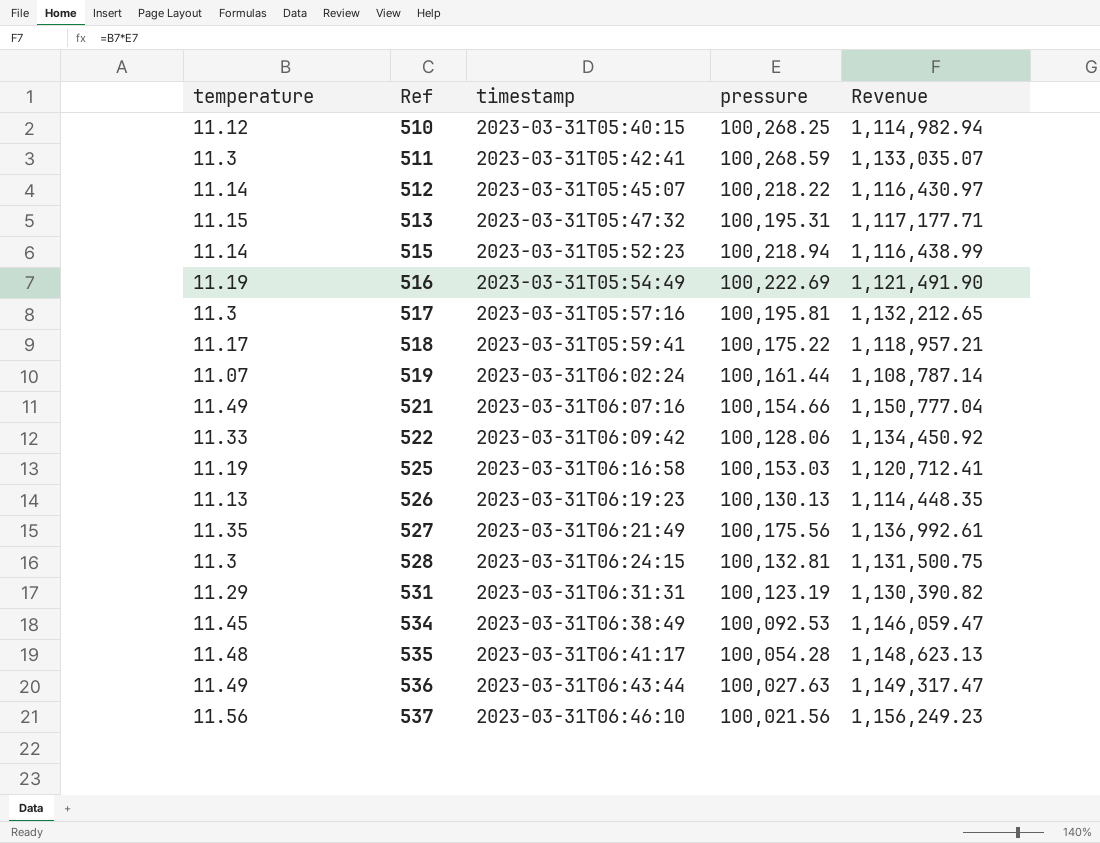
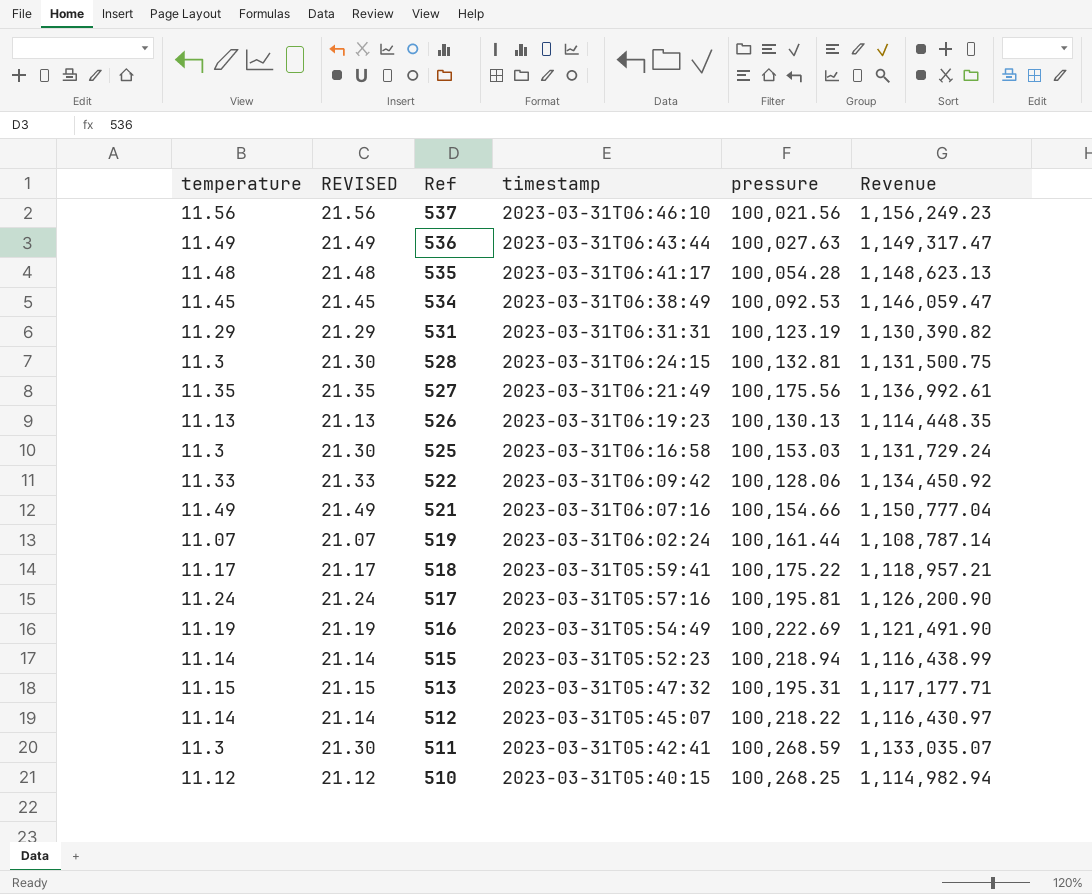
row order: Ref ascending -> Ref descending
column REVISED | formula: none -> [temperature] + 10
525 | temperature: 11.19 -> 11.3
525 | Revenue: 1,120,712.41 -> 1,131,729.24
517 | temperature: 11.3 -> 11.24
517 | Revenue: 1,132,212.65 -> 1,126,200.90

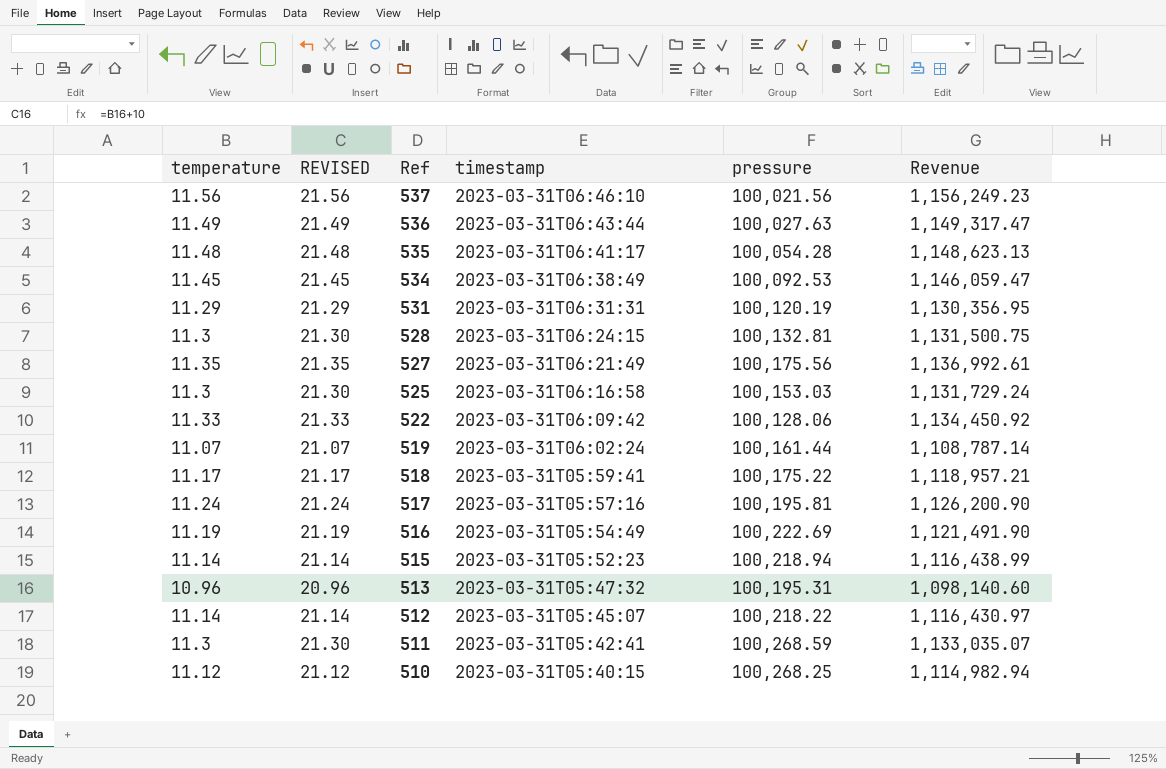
row 526: 11.13 | 21.13 | 2023-03-31T06:19:23 | 100,130.13 | 1,114,448.35 -> none
row 521: 11.49 | 21.49 | 2023-03-31T06:07:16 | 100,154.66 | 1,150,777.04 -> none
531 | pressure: 100,123.19 -> 100,120.19
531 | Revenue: 1,130,390.82 -> 1,130,356.95
513 | temperature: 11.15 -> 10.96
513 | REVISED: 21.15 -> 20.96
513 | Revenue: 1,117,177.71 -> 1,098,140.60

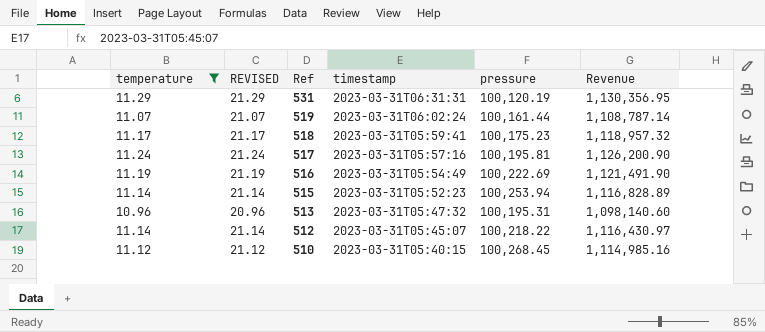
filter: none -> temperature <= 11.29
518 | pressure: 100,175.22 -> 100,175.23
518 | Revenue: 1,118,957.21 -> 1,118,957.32
515 | pressure: 100,218.94 -> 100,253.94
515 | Revenue: 1,116,438.99 -> 1,116,828.89
510 | pressure: 100,268.25 -> 100,268.45
510 | Revenue: 1,114,982.94 -> 1,114,985.16

